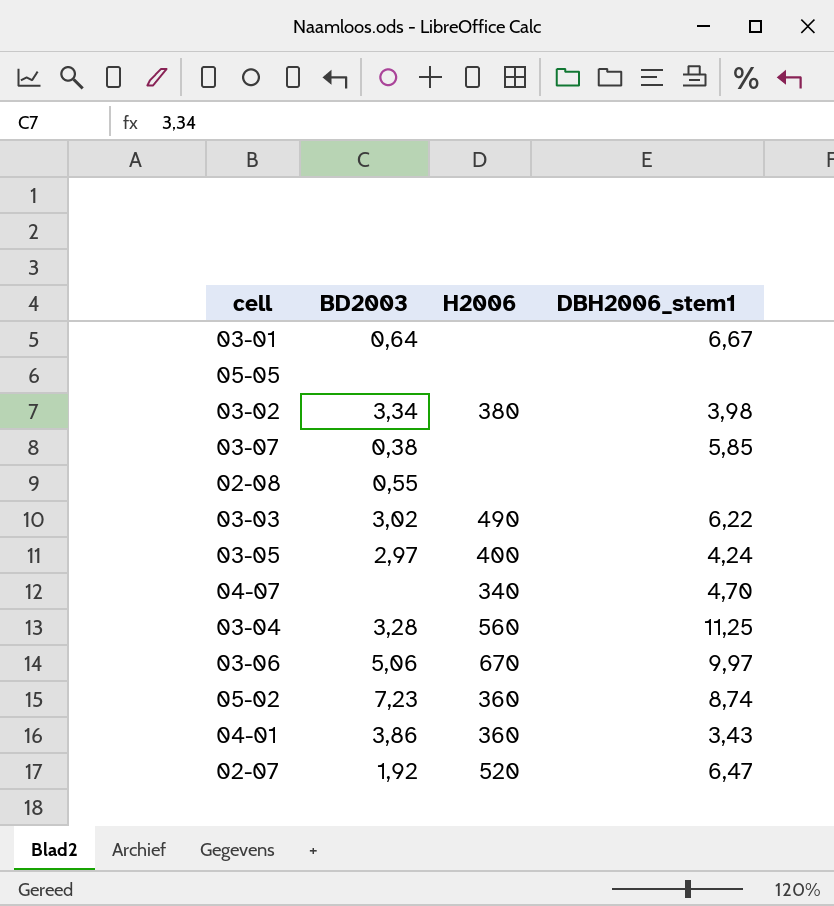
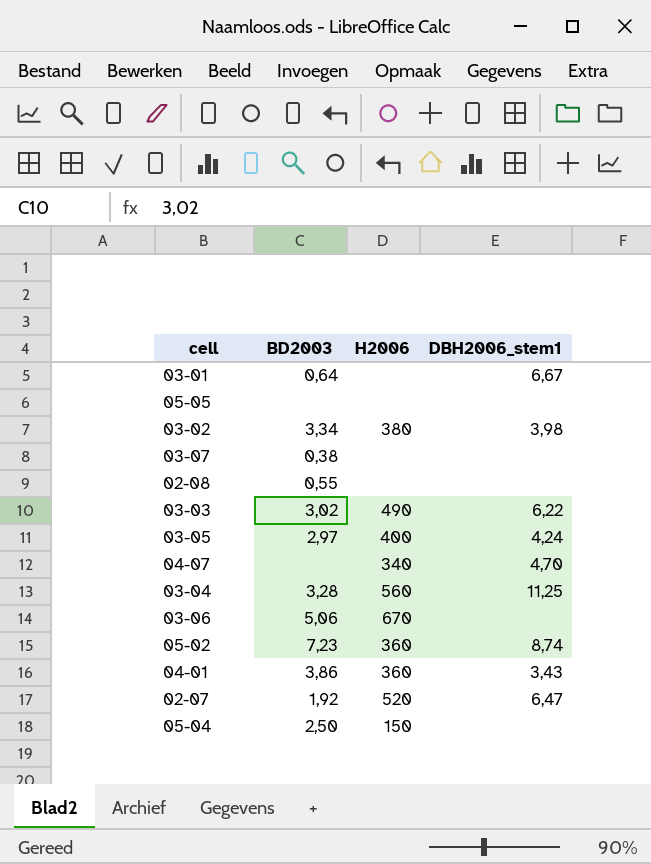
03-07 | DBH2006_stem1: 5,85 -> none
03-06 | DBH2006_stem1: 9,97 -> none
row 05-04: none -> 2,50 | 150 | none

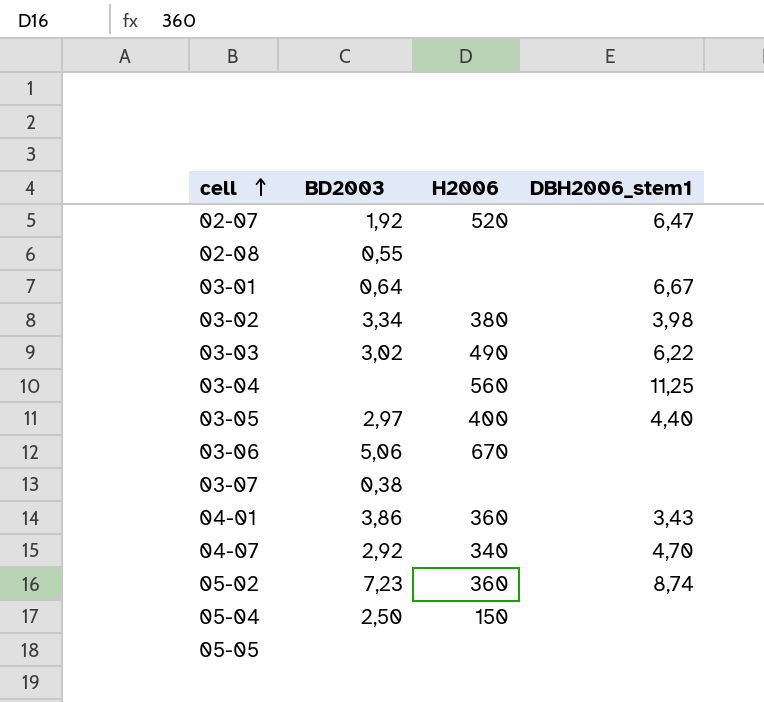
row order: none -> cell ascending
03-04 | BD2003: 3,28 -> none
03-05 | DBH2006_stem1: 4,24 -> 4,40
04-07 | BD2003: none -> 2,92

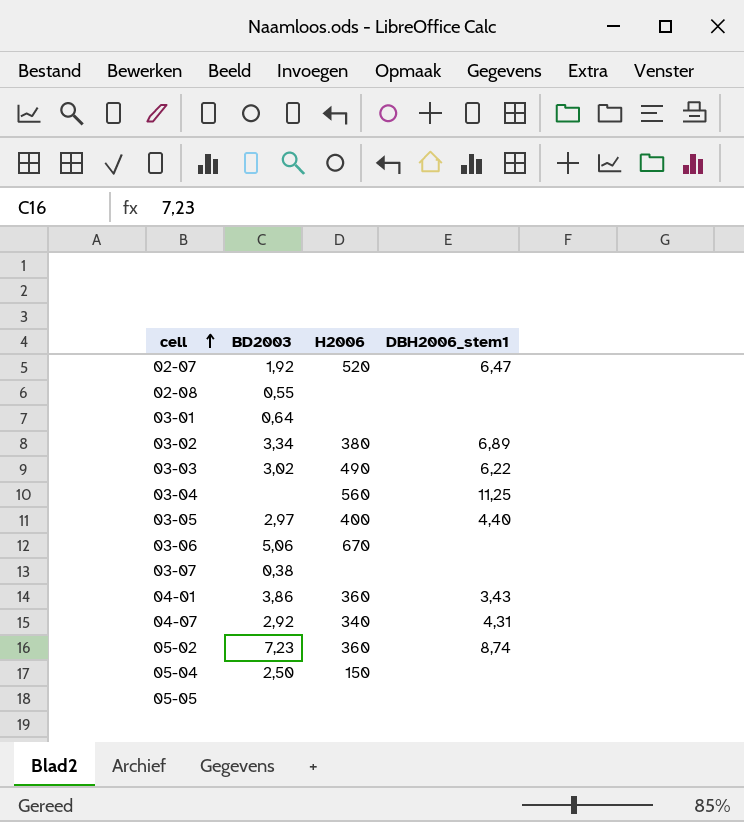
03-01 | DBH2006_stem1: 6,67 -> none
03-02 | DBH2006_stem1: 3,98 -> 6,89
04-07 | DBH2006_stem1: 4,70 -> 4,31

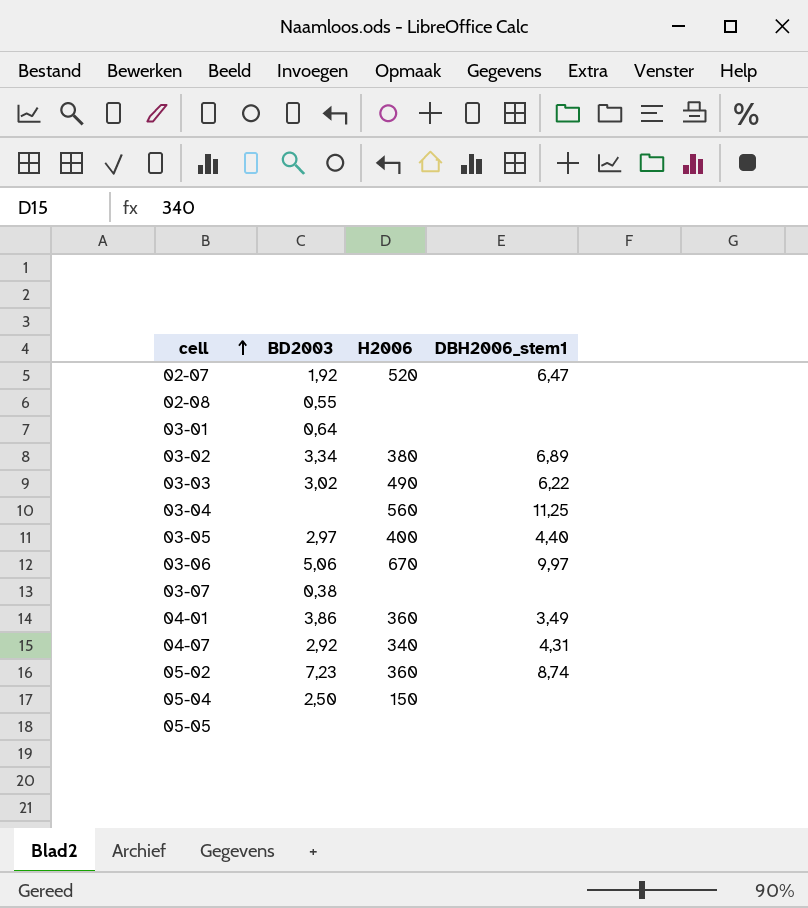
03-06 | DBH2006_stem1: none -> 9,97
04-01 | DBH2006_stem1: 3,43 -> 3,49

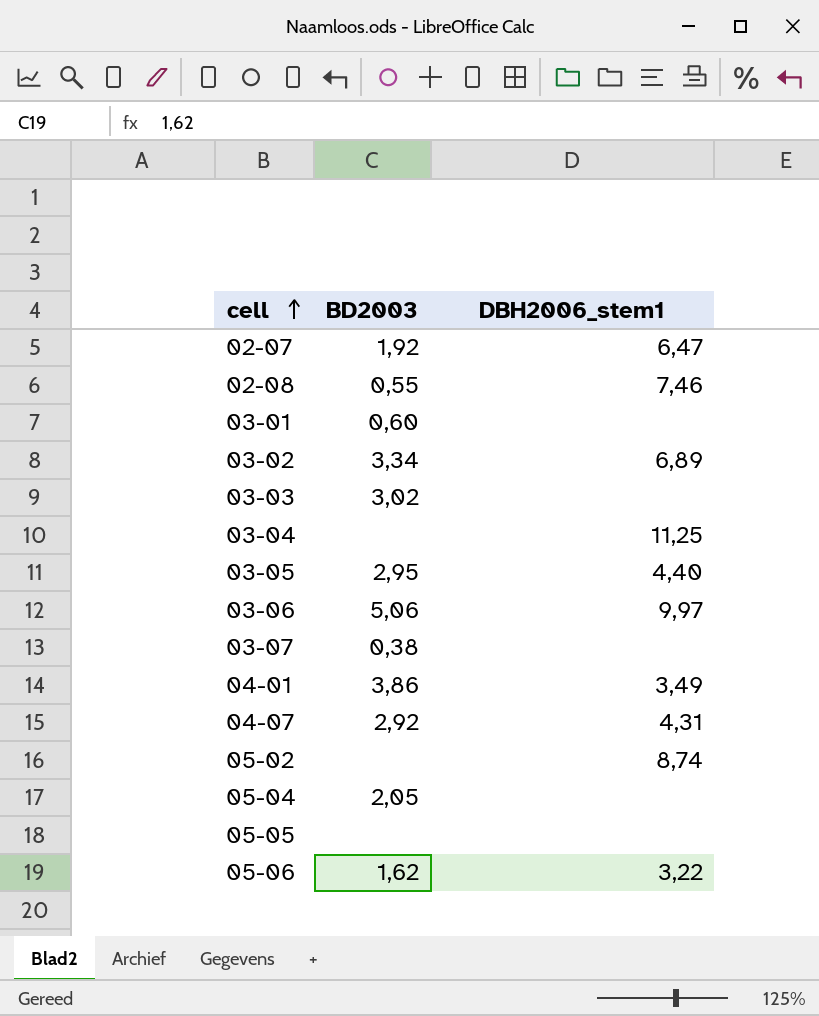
column H2006 | position: 3 -> none
02-08 | DBH2006_stem1: none -> 7,46
03-01 | BD2003: 0,64 -> 0,60
03-03 | DBH2006_stem1: 6,22 -> none
03-05 | BD2003: 2,97 -> 2,95
05-02 | BD2003: 7,23 -> none
05-04 | BD2003: 2,50 -> 2,05
row 05-06: none -> 1,62 | 3,22

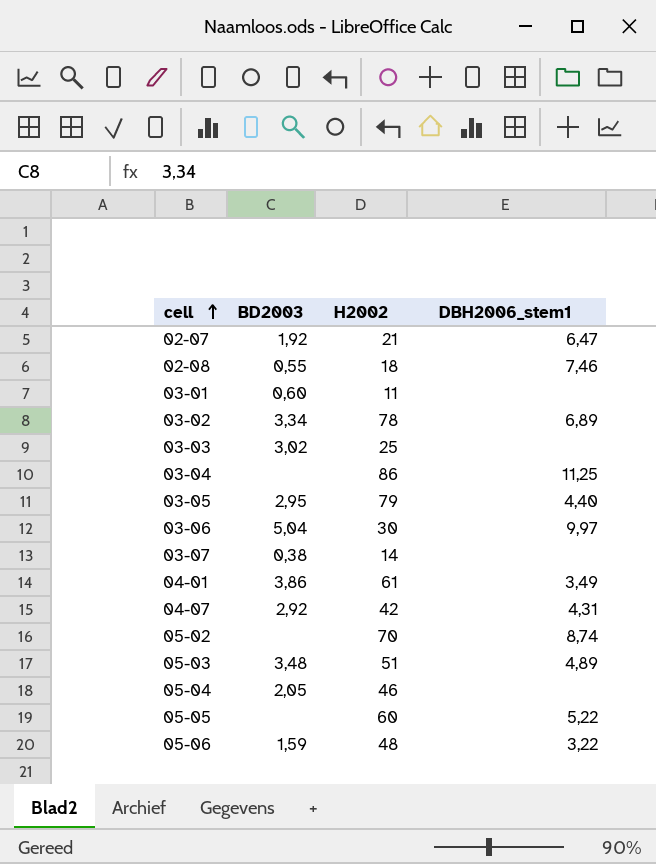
column H2002 | position: none -> 3
03-06 | BD2003: 5,06 -> 5,04
row 05-03: none -> 3,48 | 51 | 4,89
05-05 | DBH2006_stem1: none -> 5,22
05-06 | BD2003: 1,62 -> 1,59

